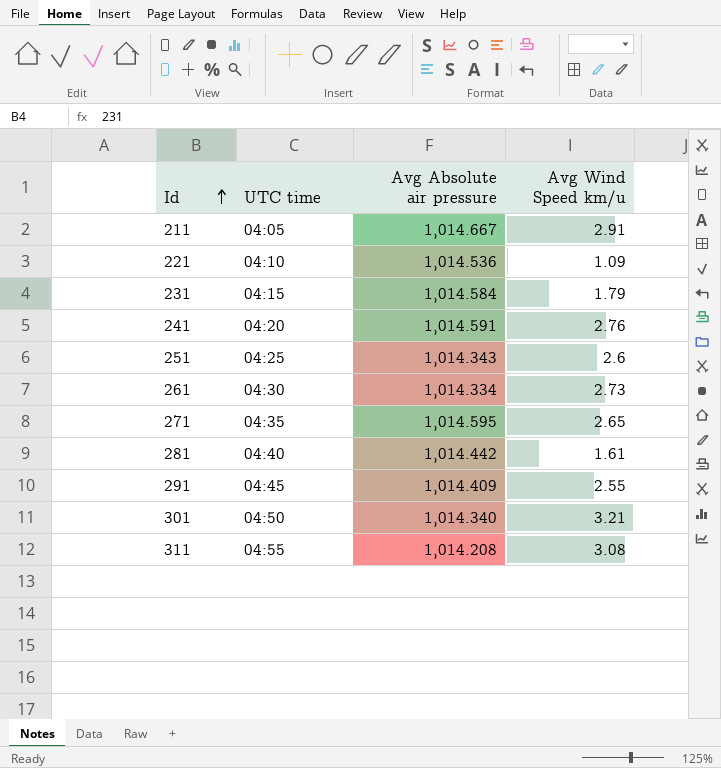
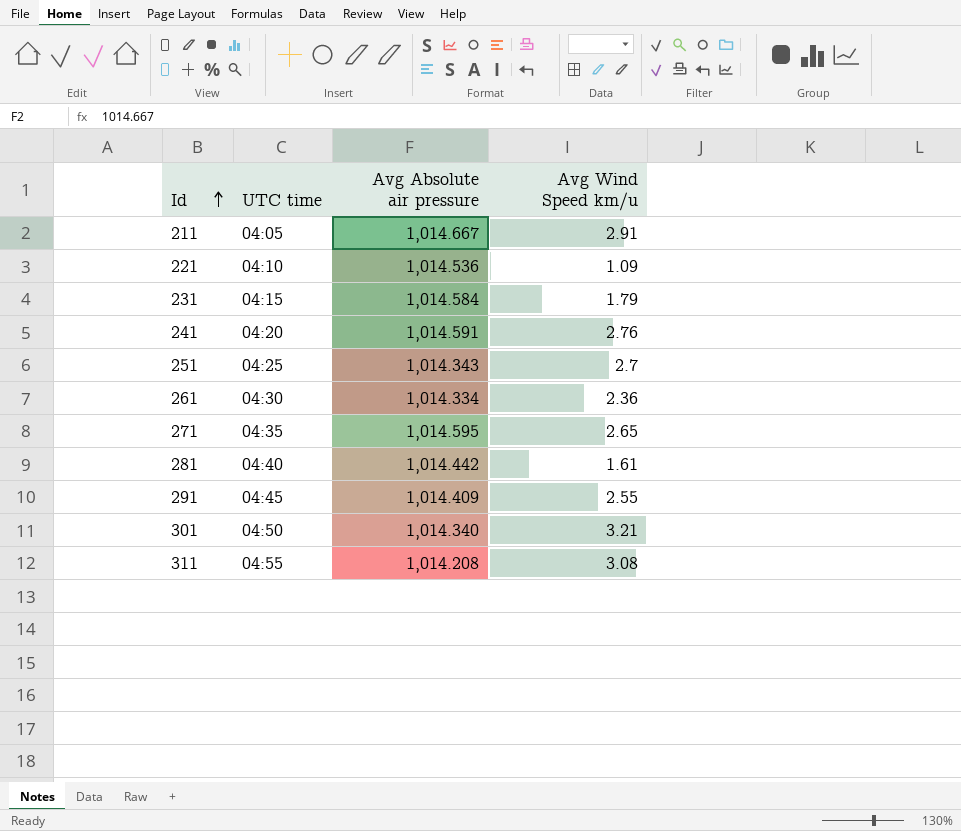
251 | Avg Wind Speed km/u: 2.6 -> 2.7
261 | Avg Wind Speed km/u: 2.73 -> 2.36

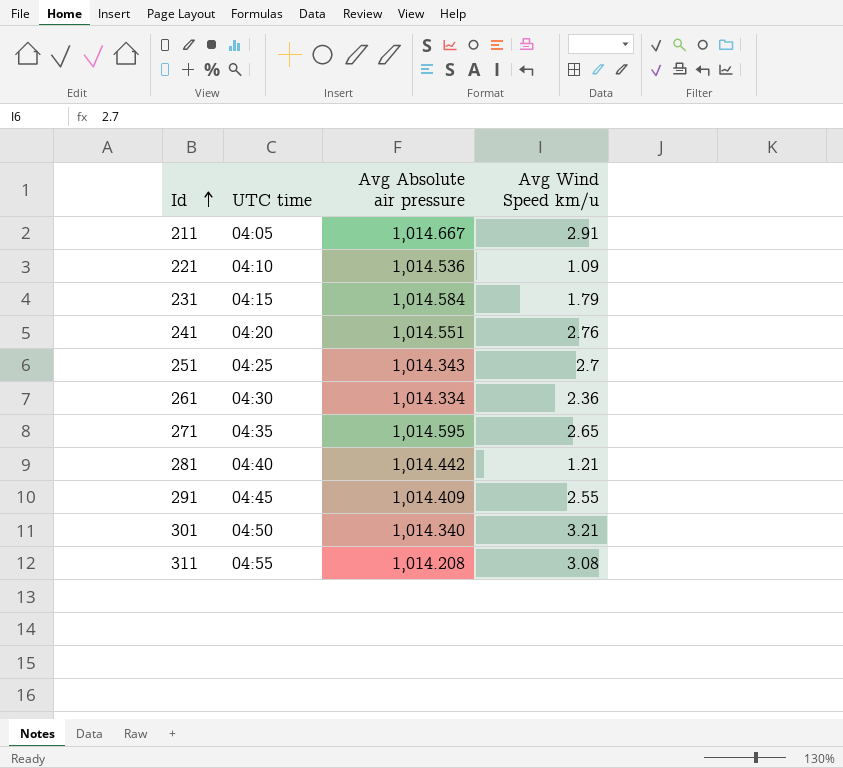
241 | Avg Absolute air pressure: 1,014.591 -> 1,014.551
281 | Avg Wind Speed km/u: 1.61 -> 1.21

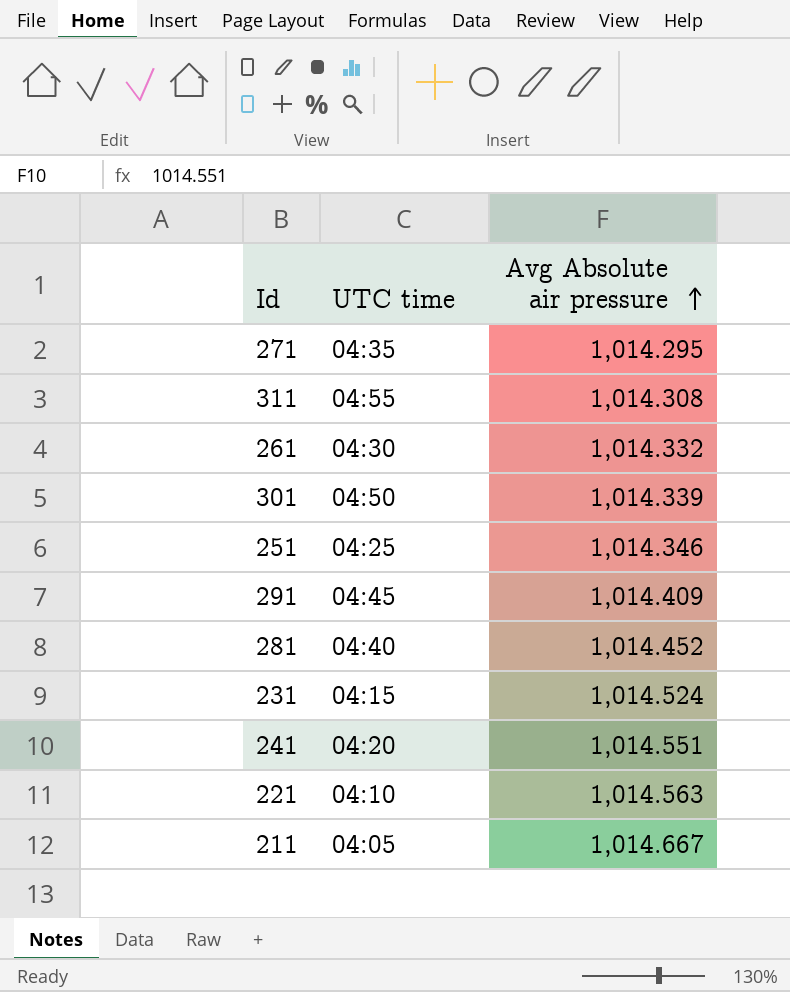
row order: Id ascending -> Avg Absolute air pressure ascending
column Avg Wind Speed km/u | position: 4 -> none
271 | Avg Absolute air pressure: 1,014.595 -> 1,014.295
311 | Avg Absolute air pressure: 1,014.208 -> 1,014.308
261 | Avg Absolute air pressure: 1,014.334 -> 1,014.332
301 | Avg Absolute air pressure: 1,014.340 -> 1,014.339
251 | Avg Absolute air pressure: 1,014.343 -> 1,014.346
281 | Avg Absolute air pressure: 1,014.442 -> 1,014.452
231 | Avg Absolute air pressure: 1,014.584 -> 1,014.524
221 | Avg Absolute air pressure: 1,014.536 -> 1,014.563

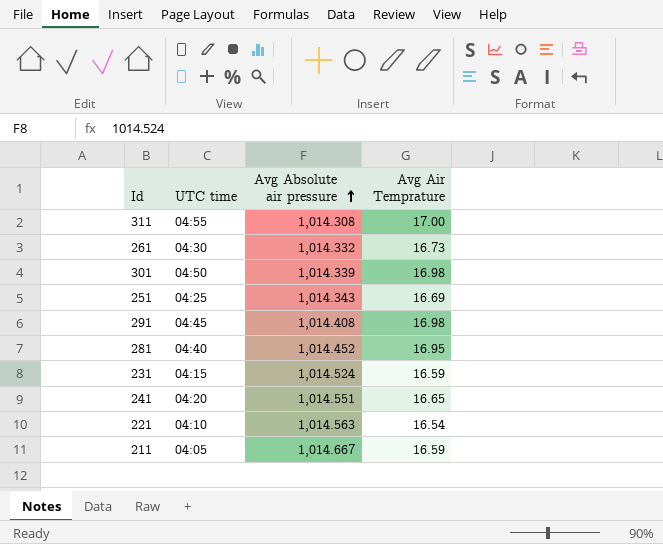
column Avg Air Temprature | position: none -> 4
row 271: 04:35 | 1,014.295 -> none
251 | Avg Absolute air pressure: 1,014.346 -> 1,014.343
291 | Avg Absolute air pressure: 1,014.409 -> 1,014.408

